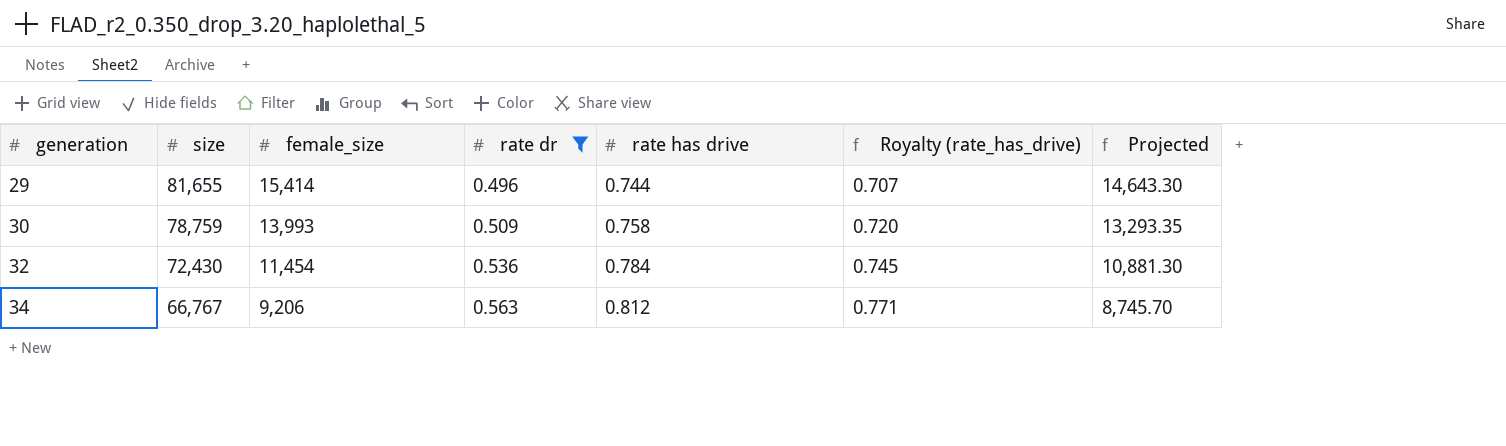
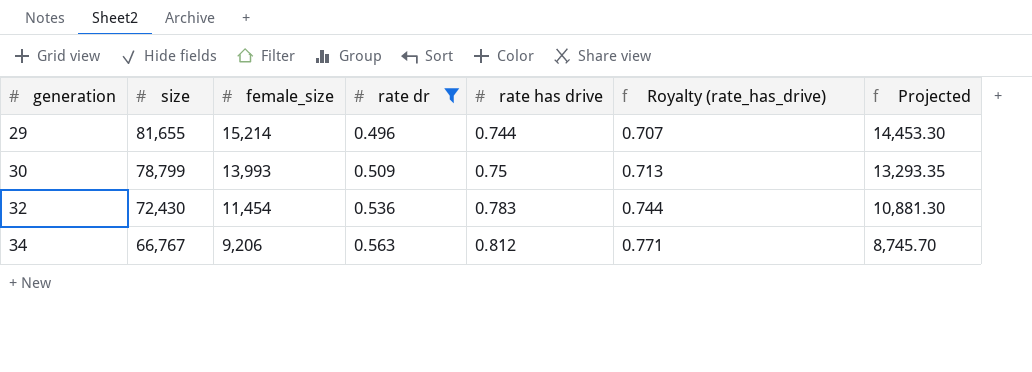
29 | female_size: 15,414 -> 15,214
29 | Projected: 14,643.30 -> 14,453.30
30 | size: 78,759 -> 78,799
30 | rate has drive: 0.758 -> 0.75
30 | Royalty (rate_has_drive): 0.720 -> 0.713
32 | rate has drive: 0.784 -> 0.783
32 | Royalty (rate_has_drive): 0.745 -> 0.744

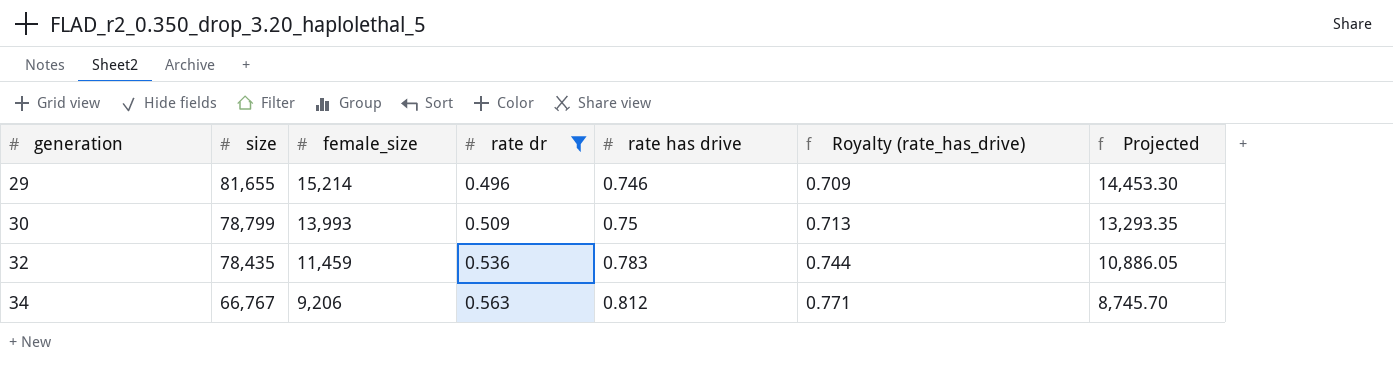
29 | rate has drive: 0.744 -> 0.746
29 | Royalty (rate_has_drive): 0.707 -> 0.709
32 | size: 72,430 -> 78,435
32 | female_size: 11,454 -> 11,459
32 | Projected: 10,881.30 -> 10,886.05

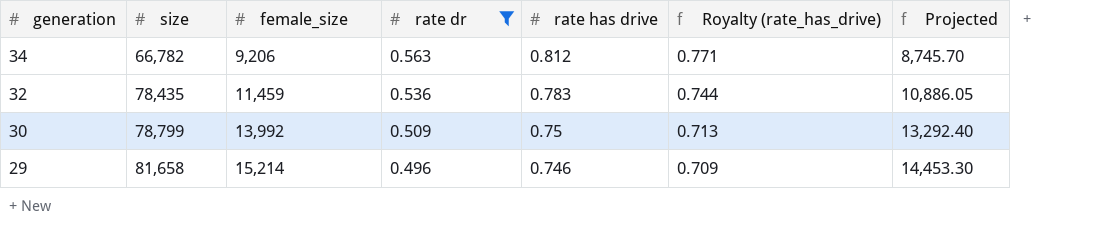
row order: generation ascending -> generation descending
34 | size: 66,767 -> 66,782
30 | female_size: 13,993 -> 13,992
30 | Projected: 13,293.35 -> 13,292.40
29 | size: 81,655 -> 81,658

